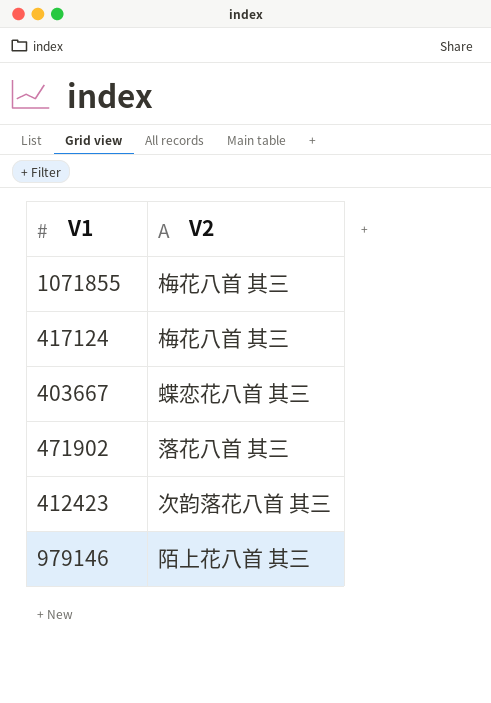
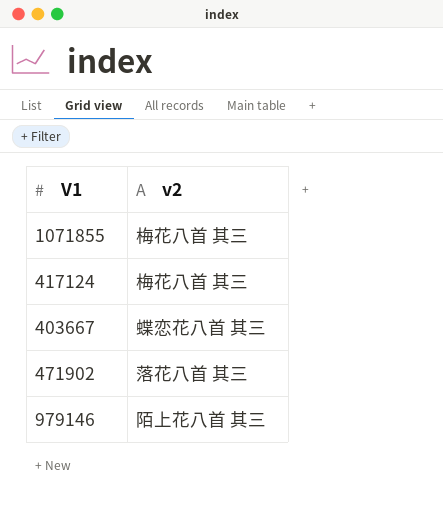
column name: V2 -> v2
row 412423: 次韵落花八首 其三 -> none

